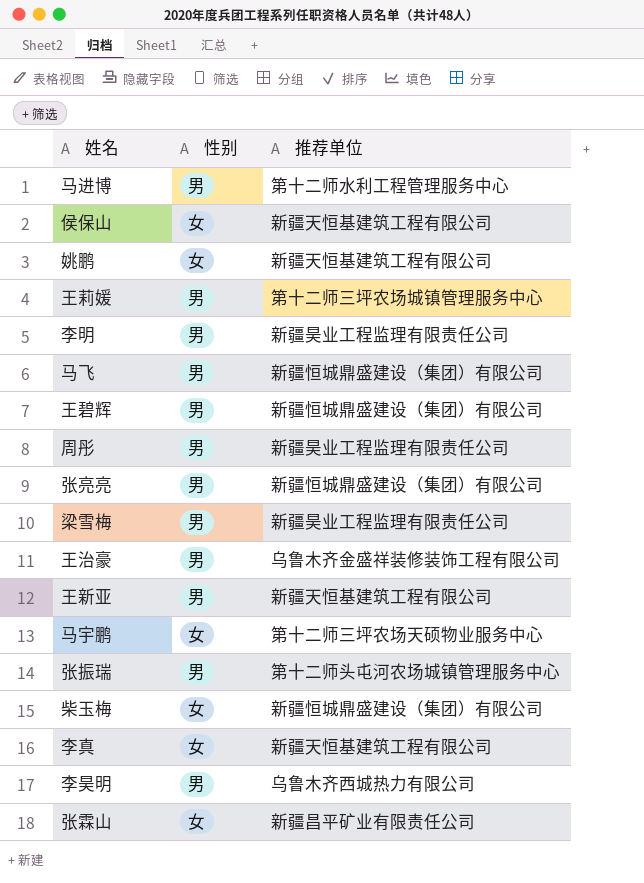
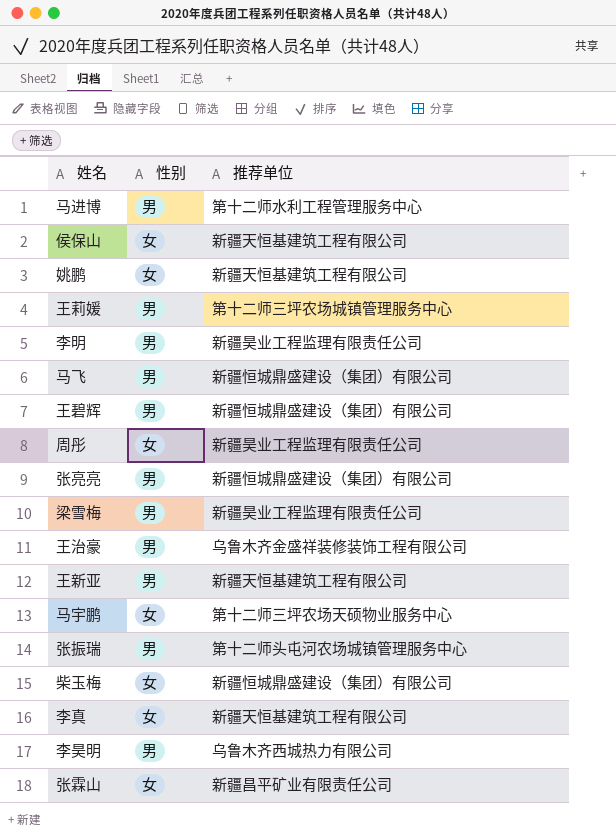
周彤 | 性别: 男 -> 女

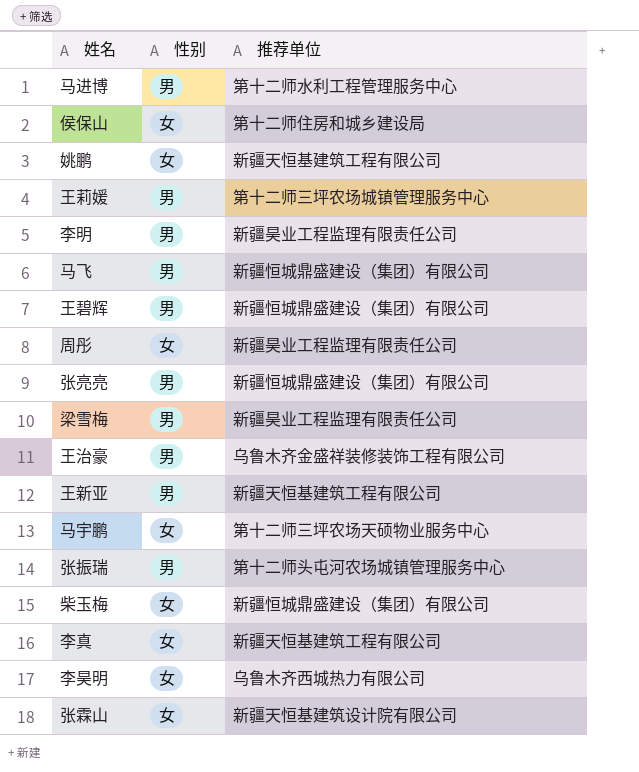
侯保山 | 推荐单位: 新疆天恒基建筑工程有限公司 -> 第十二师住房和城乡建设局
李昊明 | 性别: 男 -> 女
张霖山 | 推荐单位: 新疆昌平矿业有限责任公司 -> 新疆天恒基建筑设计院有限公司

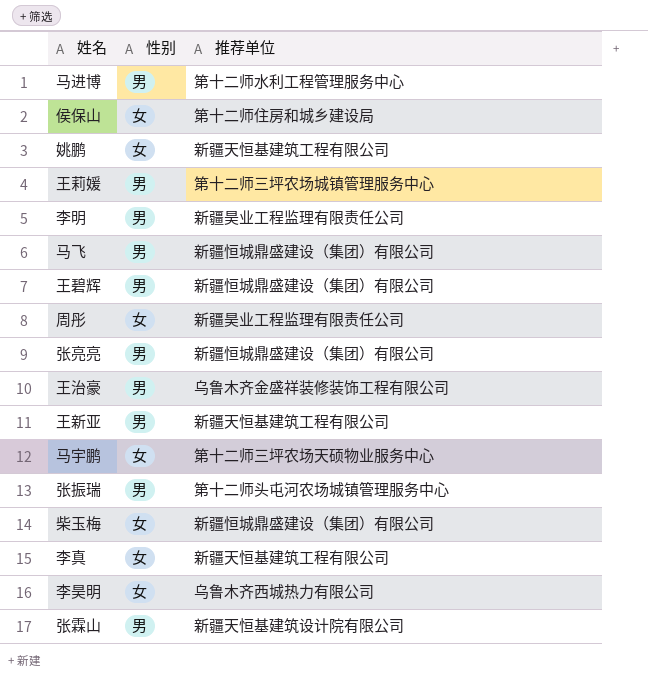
row 梁雪梅: 男 | 新疆昊业工程监理有限责任公司 -> none
张霖山 | 性别: 女 -> 男

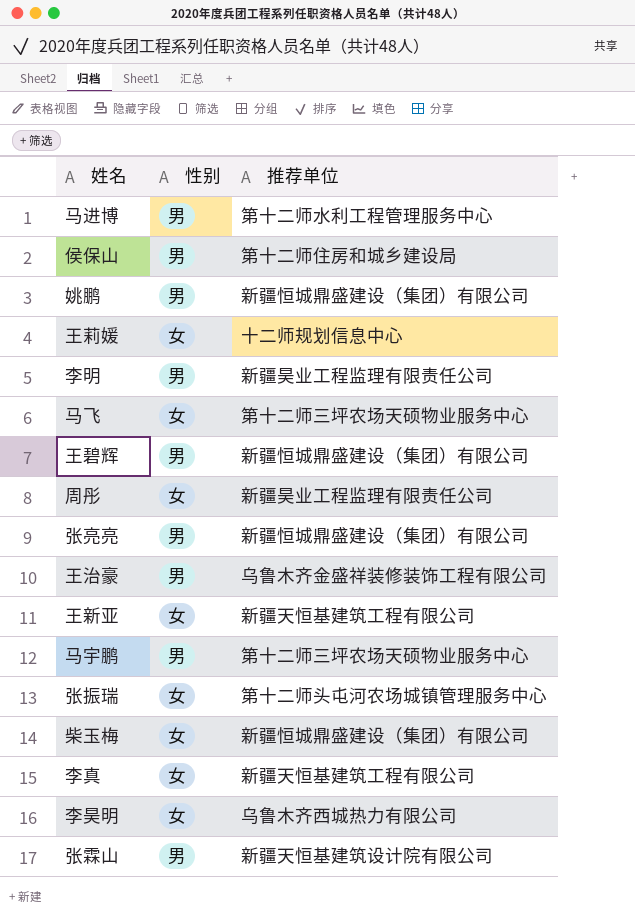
侯保山 | 性别: 女 -> 男
姚鹏 | 性别: 女 -> 男
姚鹏 | 推荐单位: 新疆天恒基建筑工程有限公司 -> 新疆恒城鼎盛建设（集团）有限公司
王莉媛 | 性别: 男 -> 女
王莉媛 | 推荐单位: 第十二师三坪农场城镇管理服务中心 -> 十二师规划信息中心
马飞 | 性别: 男 -> 女
马飞 | 推荐单位: 新疆恒城鼎盛建设（集团）有限公司 -> 第十二师三坪农场天硕物业服务中心
王新亚 | 性别: 男 -> 女
马宇鹏 | 性别: 女 -> 男
张振瑞 | 性别: 男 -> 女

